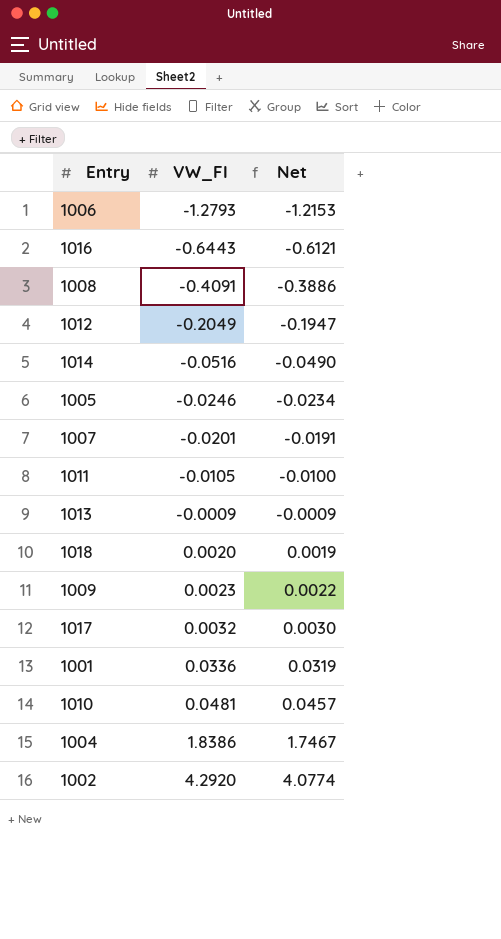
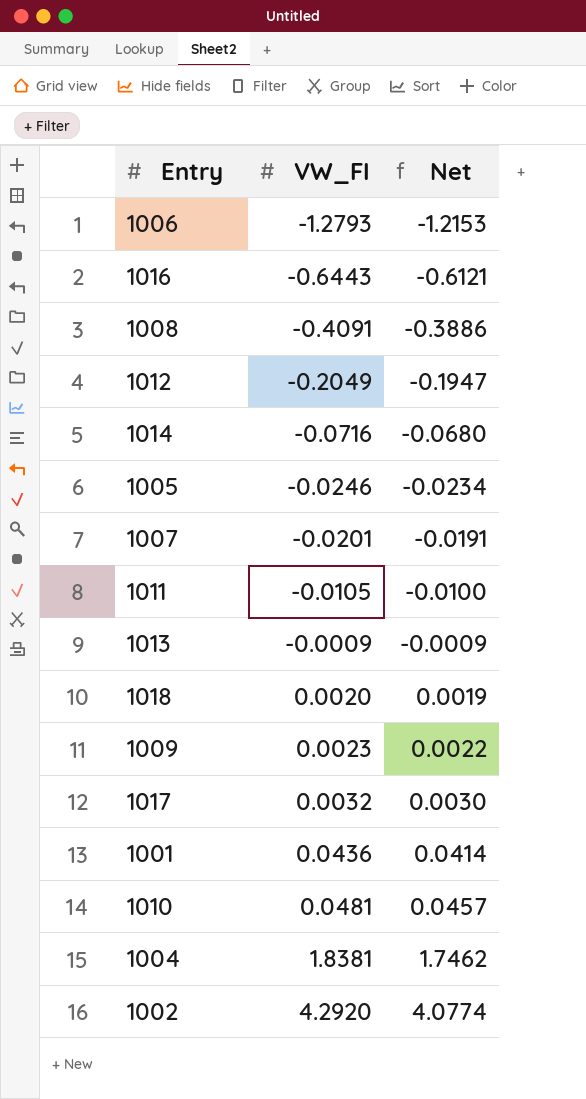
1014 | VW_FI: -0.0516 -> -0.0716
1014 | Net: -0.0490 -> -0.0680
1001 | VW_FI: 0.0336 -> 0.0436
1001 | Net: 0.0319 -> 0.0414
1004 | VW_FI: 1.8386 -> 1.8381
1004 | Net: 1.7467 -> 1.7462

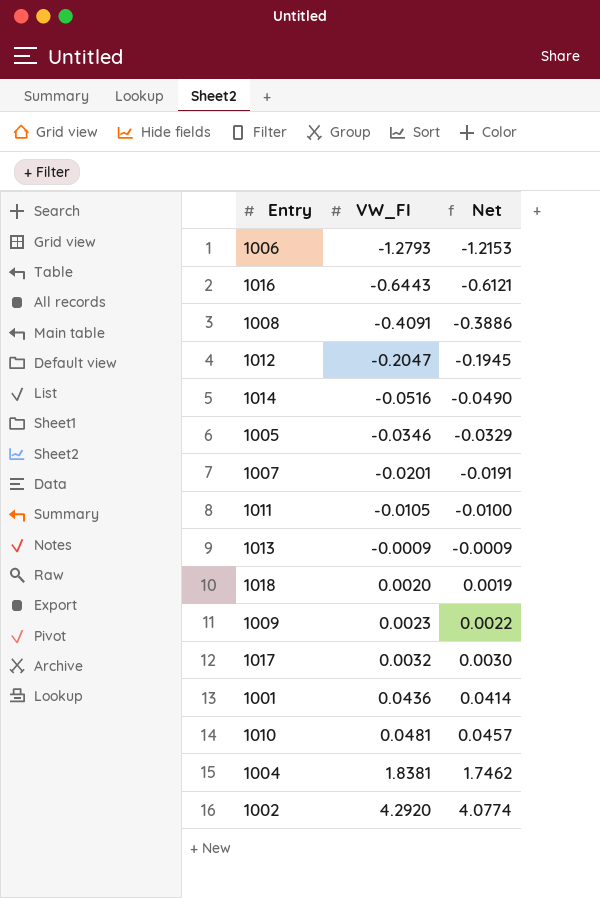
1012 | VW_FI: -0.2049 -> -0.2047
1012 | Net: -0.1947 -> -0.1945
1014 | VW_FI: -0.0716 -> -0.0516
1014 | Net: -0.0680 -> -0.0490
1005 | VW_FI: -0.0246 -> -0.0346
1005 | Net: -0.0234 -> -0.0329

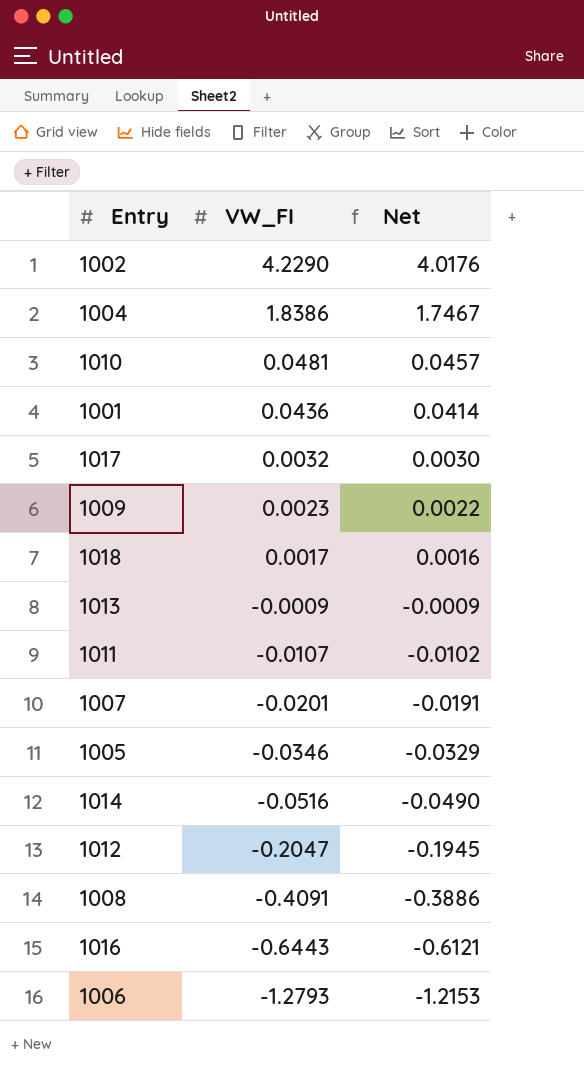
row order: VW_FI ascending -> VW_FI descending
1002 | VW_FI: 4.2920 -> 4.2290
1002 | Net: 4.0774 -> 4.0176
1004 | VW_FI: 1.8381 -> 1.8386
1004 | Net: 1.7462 -> 1.7467
1018 | VW_FI: 0.0020 -> 0.0017
1018 | Net: 0.0019 -> 0.0016
1011 | VW_FI: -0.0105 -> -0.0107
1011 | Net: -0.0100 -> -0.0102

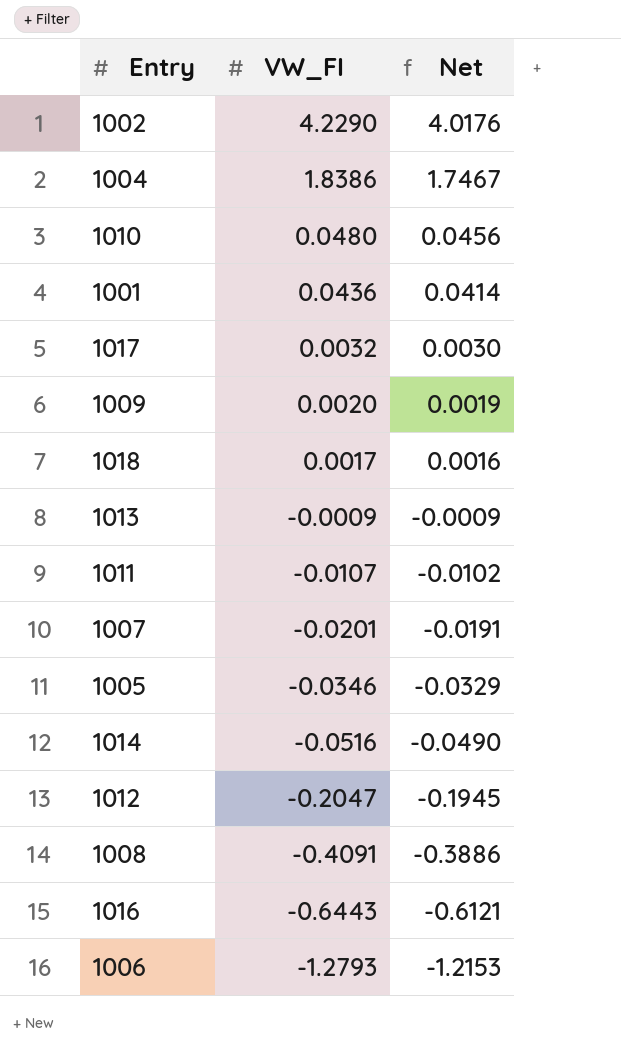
1010 | VW_FI: 0.0481 -> 0.0480
1010 | Net: 0.0457 -> 0.0456
1009 | VW_FI: 0.0023 -> 0.0020
1009 | Net: 0.0022 -> 0.0019

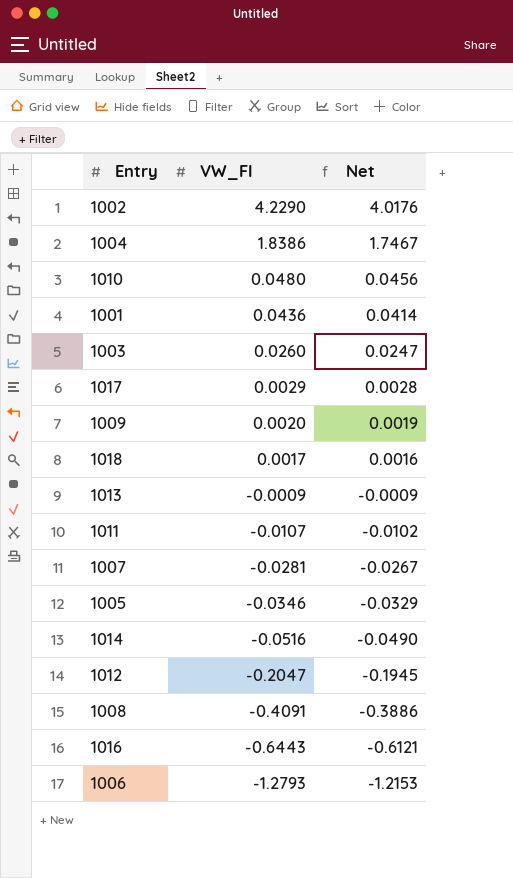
row 1003: none -> 0.0260 | 0.0247
1017 | VW_FI: 0.0032 -> 0.0029
1017 | Net: 0.0030 -> 0.0028
1007 | VW_FI: -0.0201 -> -0.0281
1007 | Net: -0.0191 -> -0.0267

